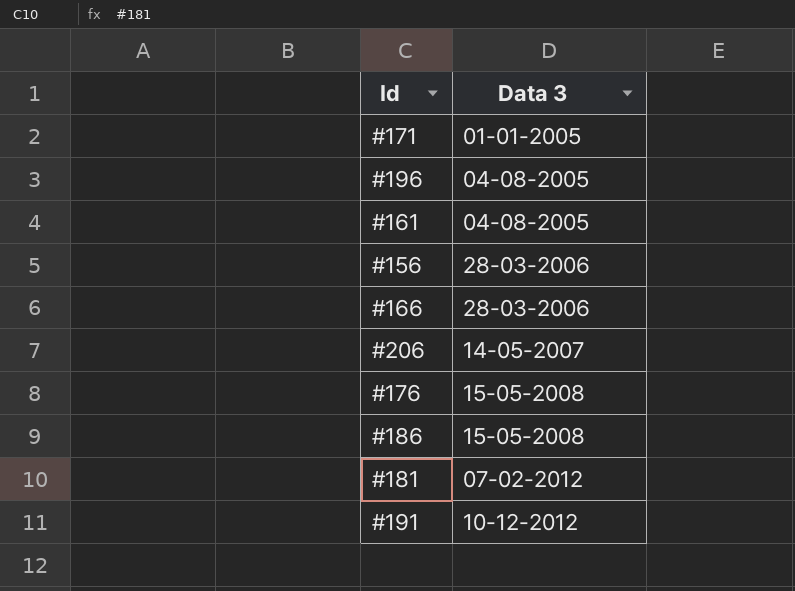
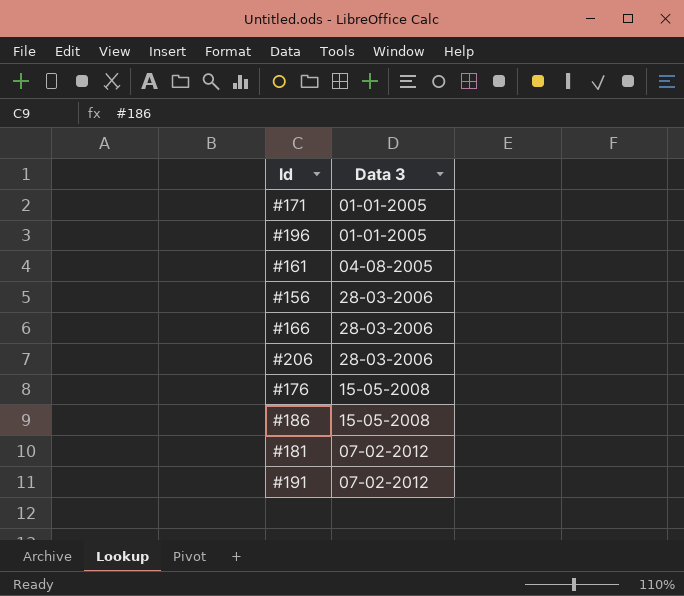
#196 | Data 3: 04-08-2005 -> 01-01-2005
#206 | Data 3: 14-05-2007 -> 28-03-2006
#191 | Data 3: 10-12-2012 -> 07-02-2012

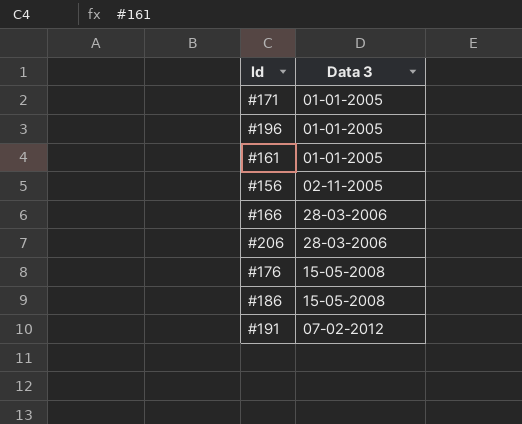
row #181: 07-02-2012 -> none
#161 | Data 3: 04-08-2005 -> 01-01-2005
#156 | Data 3: 28-03-2006 -> 02-11-2005

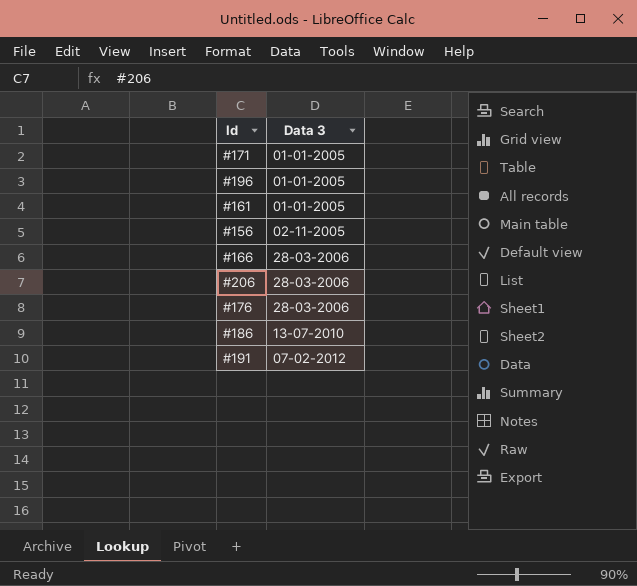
#176 | Data 3: 15-05-2008 -> 28-03-2006
#186 | Data 3: 15-05-2008 -> 13-07-2010

